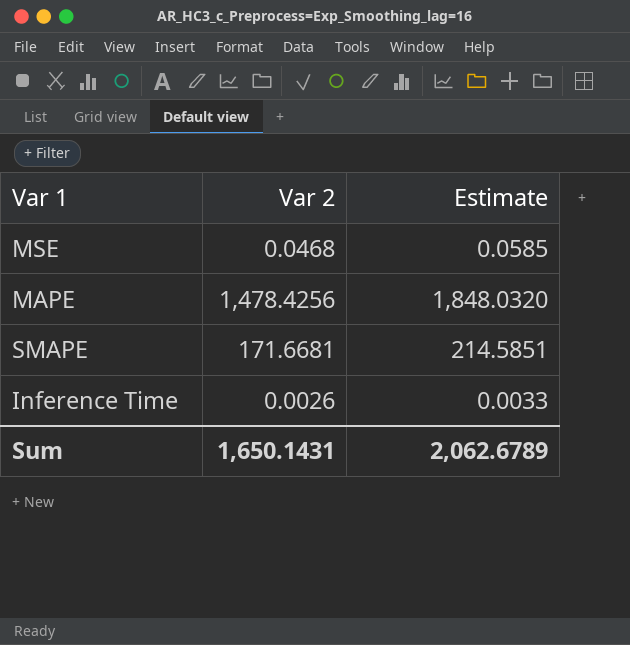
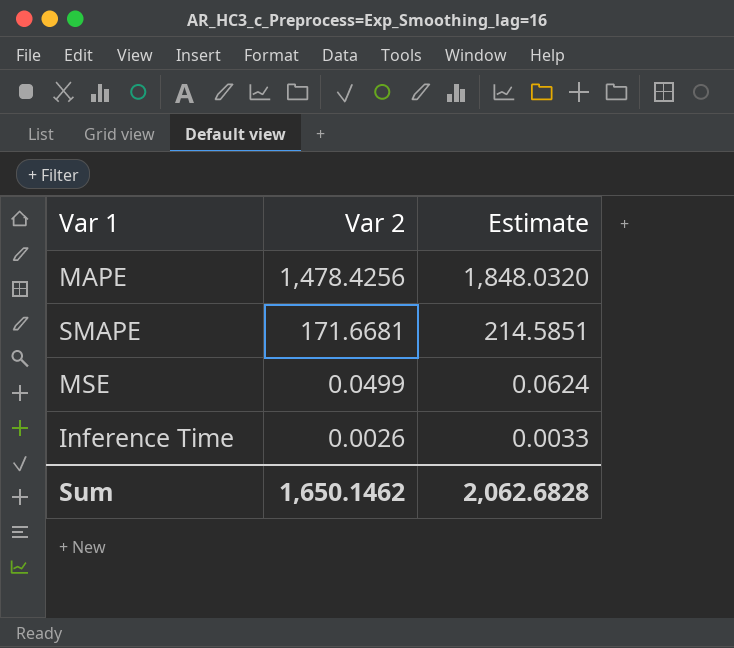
row order: none -> Var 2 descending
MSE | Var 2: 0.0468 -> 0.0499
MSE | Estimate: 0.0585 -> 0.0624
Sum | Var 2: 1,650.1431 -> 1,650.1462
Sum | Estimate: 2,062.6789 -> 2,062.6828

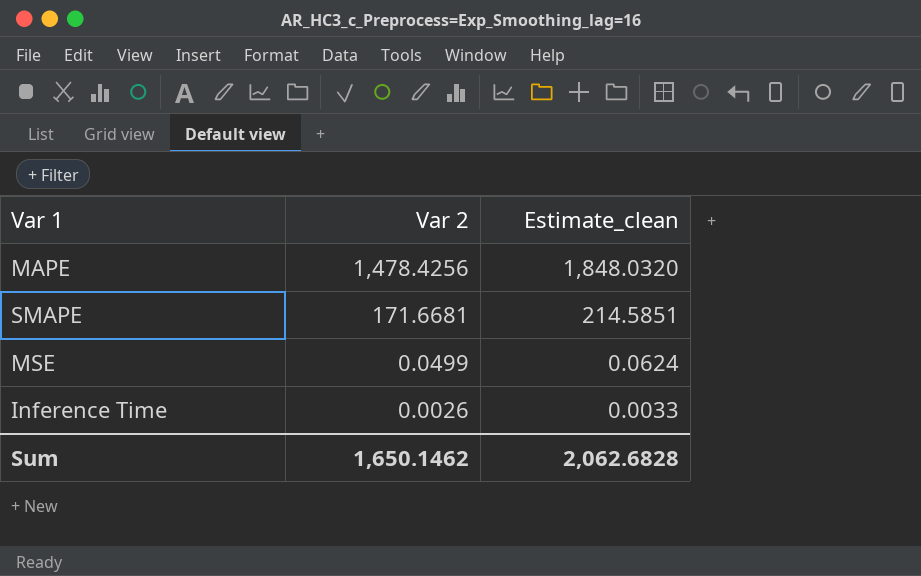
column name: Estimate -> Estimate_clean

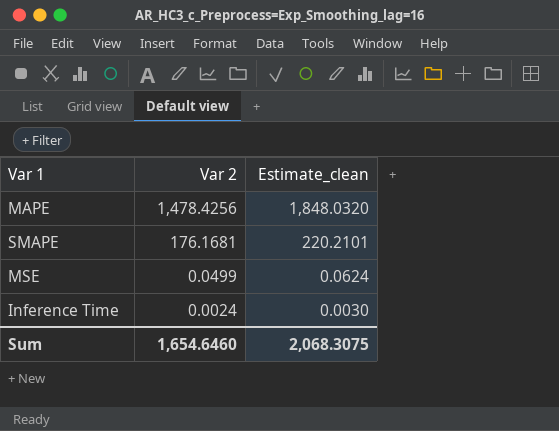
SMAPE | Var 2: 171.6681 -> 176.1681
SMAPE | Estimate_clean: 214.5851 -> 220.2101
Inference Time | Var 2: 0.0026 -> 0.0024
Inference Time | Estimate_clean: 0.0033 -> 0.0030
Sum | Var 2: 1,650.1462 -> 1,654.6460
Sum | Estimate_clean: 2,062.6828 -> 2,068.3075

